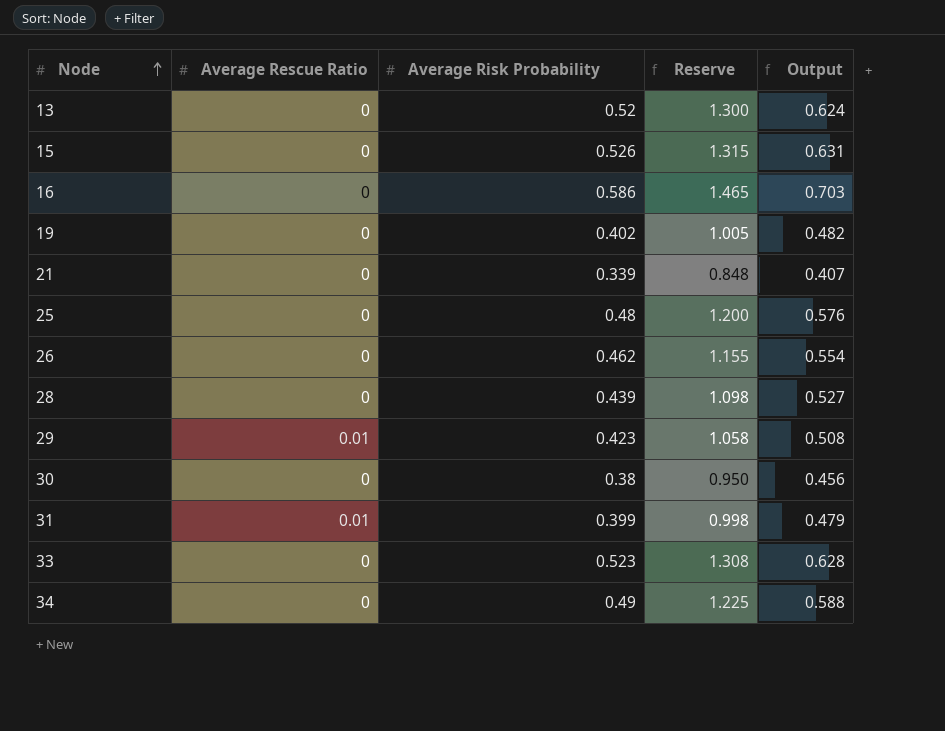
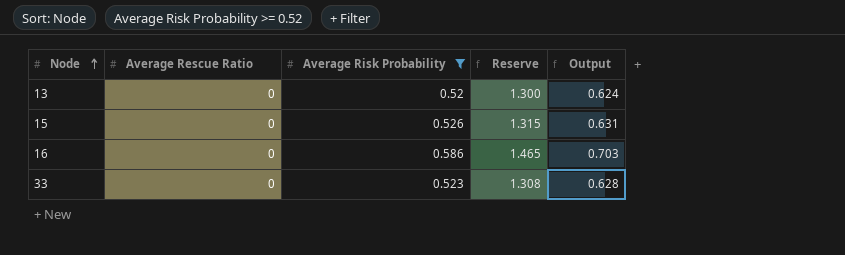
filter: none -> Average Risk Probability >= 0.52

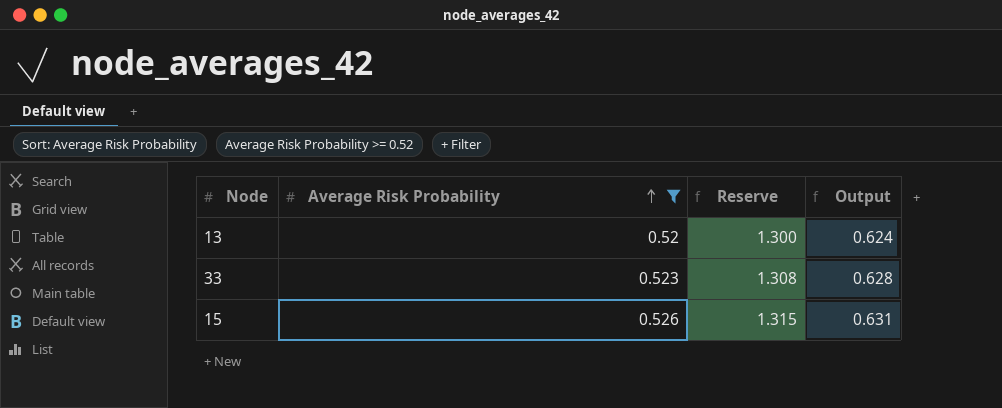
row order: Node ascending -> Average Risk Probability ascending
column Average Rescue Ratio | position: 2 -> none
row 16: 0 | 0.586 | 1.465 | 0.703 -> none

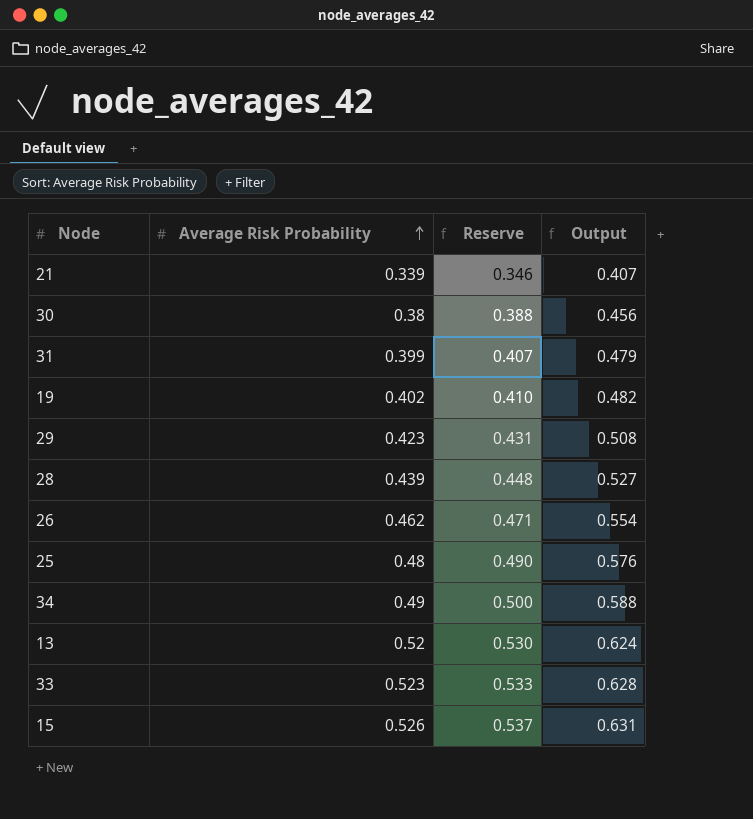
filter: Average Risk Probability >= 0.52 -> none
column Reserve | formula: [Average Risk Probability] * 2.5 -> [Average Risk Probability] * 1.02

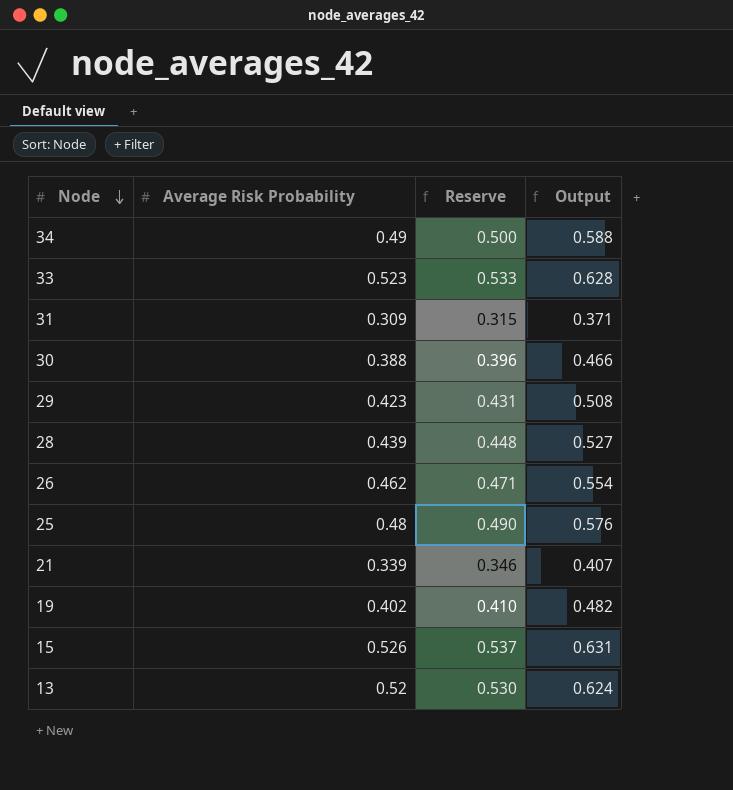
row order: Average Risk Probability ascending -> Node descending
31 | Average Risk Probability: 0.399 -> 0.309
31 | Reserve: 0.407 -> 0.315
31 | Output: 0.479 -> 0.371
30 | Average Risk Probability: 0.38 -> 0.388
30 | Reserve: 0.388 -> 0.396
30 | Output: 0.456 -> 0.466

